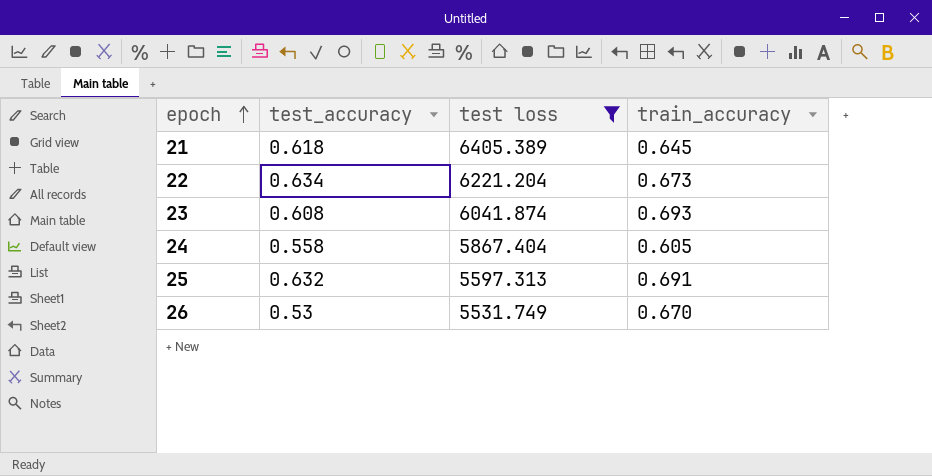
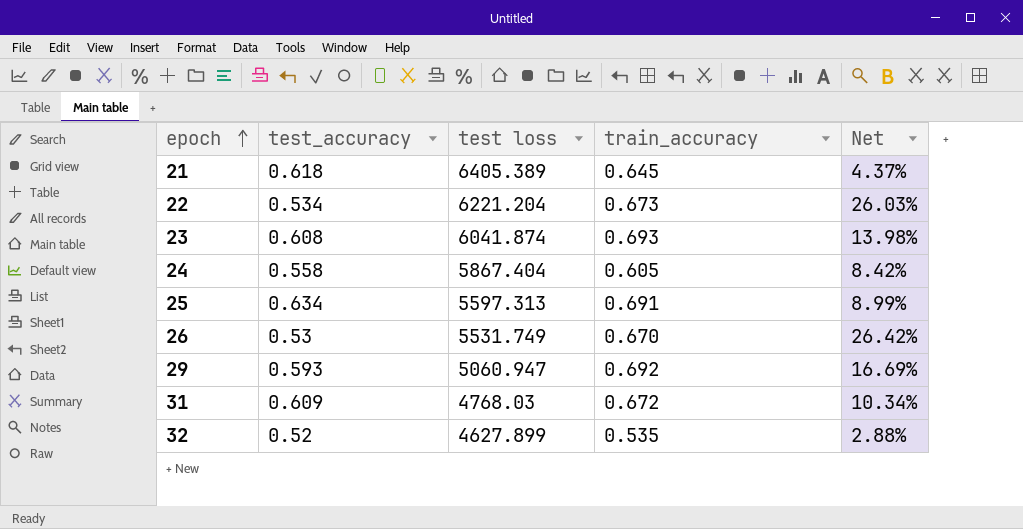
filter: test loss >= 5531.749 -> none
column Net | formula: none -> ([train_accuracy] - [test_accuracy]) / [test_accuracy]
22 | test_accuracy: 0.634 -> 0.534
25 | test_accuracy: 0.632 -> 0.634

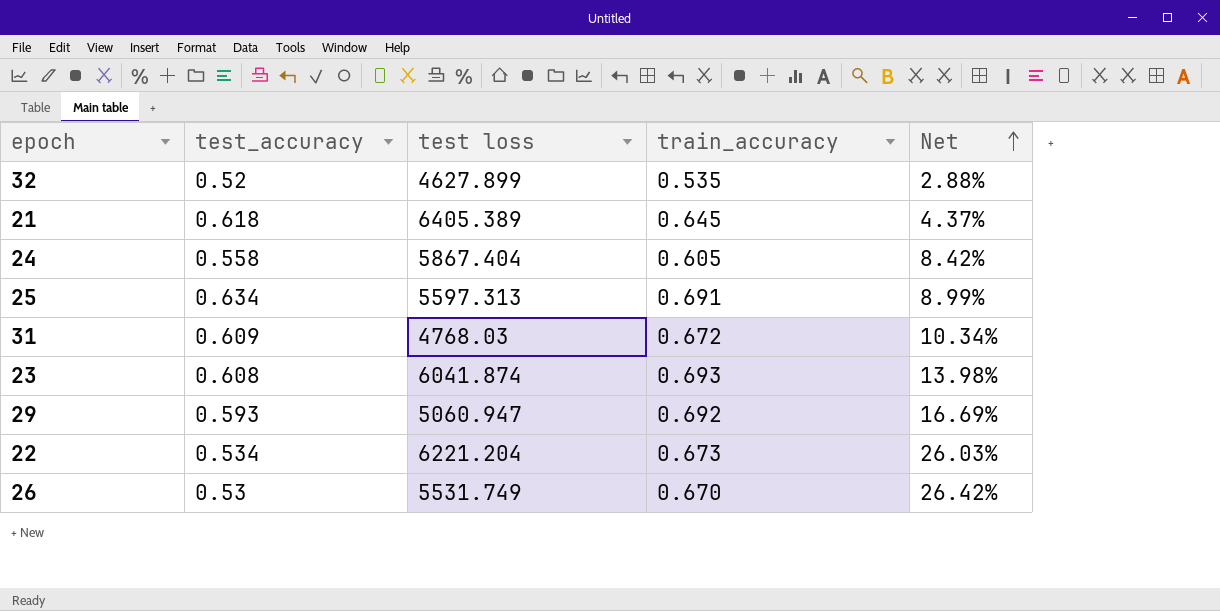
row order: epoch ascending -> Net ascending

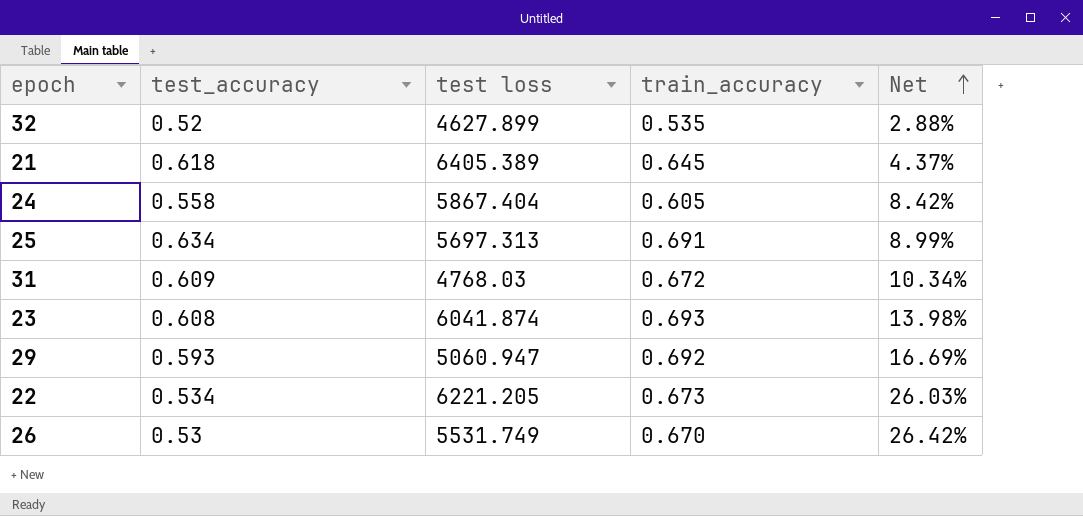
25 | test loss: 5597.313 -> 5697.313
22 | test loss: 6221.204 -> 6221.205

